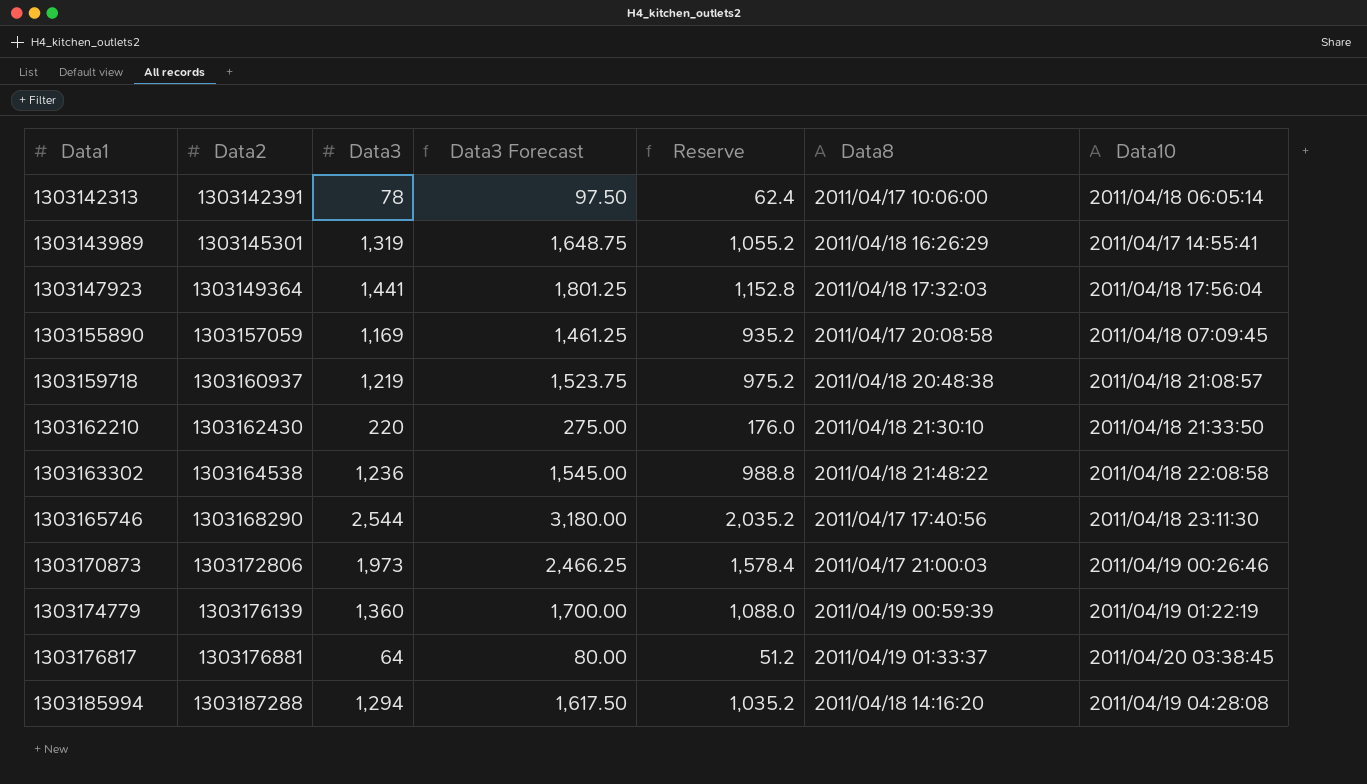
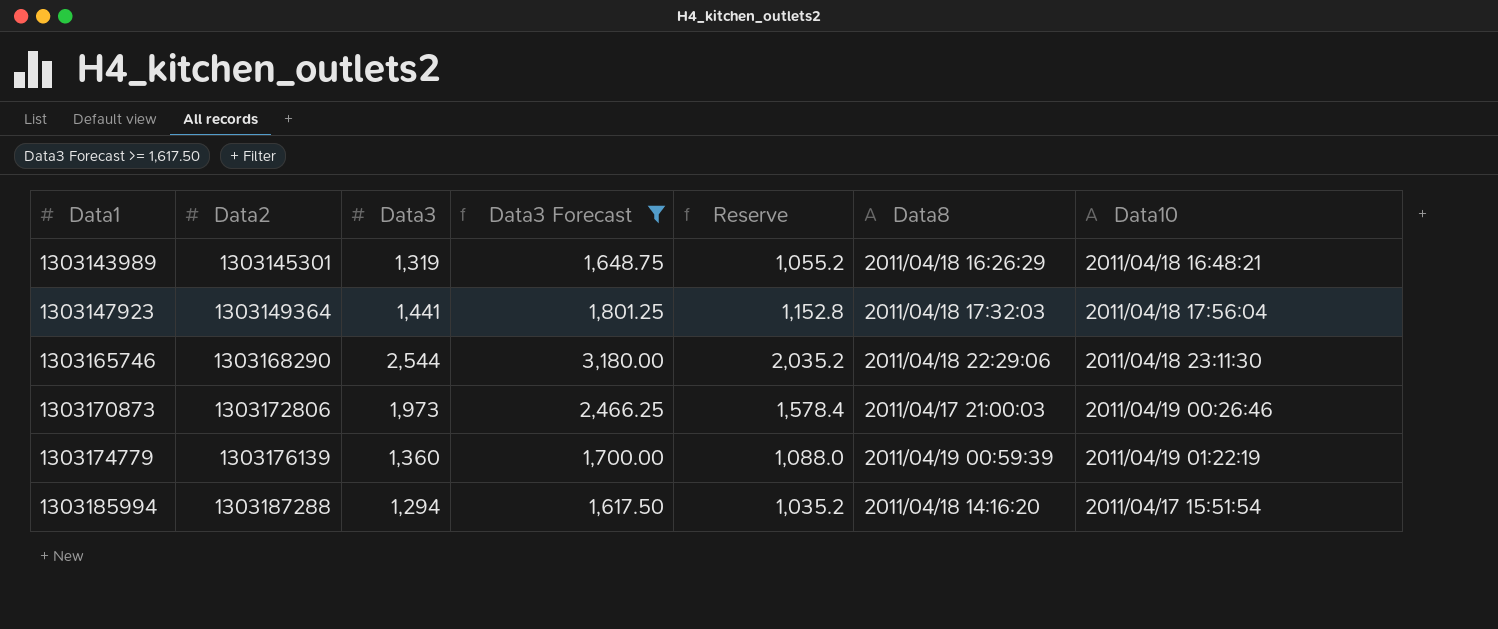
filter: none -> Data3 Forecast >= 1,617.50
1303143989 | Data10: 2011/04/17 14:55:41 -> 2011/04/18 16:48:21
1303165746 | Data8: 2011/04/17 17:40:56 -> 2011/04/18 22:29:06
1303185994 | Data10: 2011/04/19 04:28:08 -> 2011/04/17 15:51:54

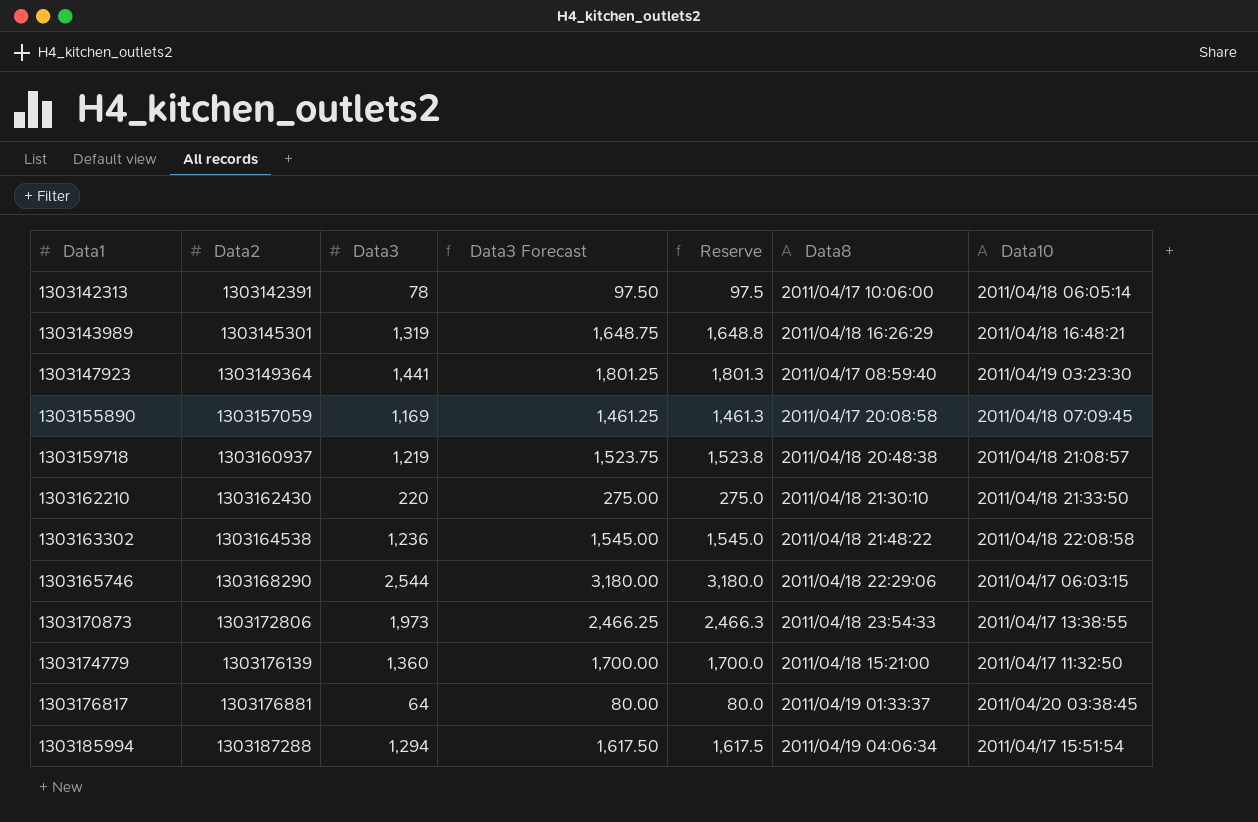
filter: Data3 Forecast >= 1,617.50 -> none
column Reserve | formula: [Data3] * 0.8 -> [Data3] * 1.25
1303147923 | Data8: 2011/04/18 17:32:03 -> 2011/04/17 08:59:40
1303147923 | Data10: 2011/04/18 17:56:04 -> 2011/04/19 03:23:30
1303165746 | Data10: 2011/04/18 23:11:30 -> 2011/04/17 06:03:15
1303170873 | Data8: 2011/04/17 21:00:03 -> 2011/04/18 23:54:33
1303170873 | Data10: 2011/04/19 00:26:46 -> 2011/04/17 13:38:55
1303174779 | Data8: 2011/04/19 00:59:39 -> 2011/04/18 15:21:00
1303174779 | Data10: 2011/04/19 01:22:19 -> 2011/04/17 11:32:50
1303185994 | Data8: 2011/04/18 14:16:20 -> 2011/04/19 04:06:34

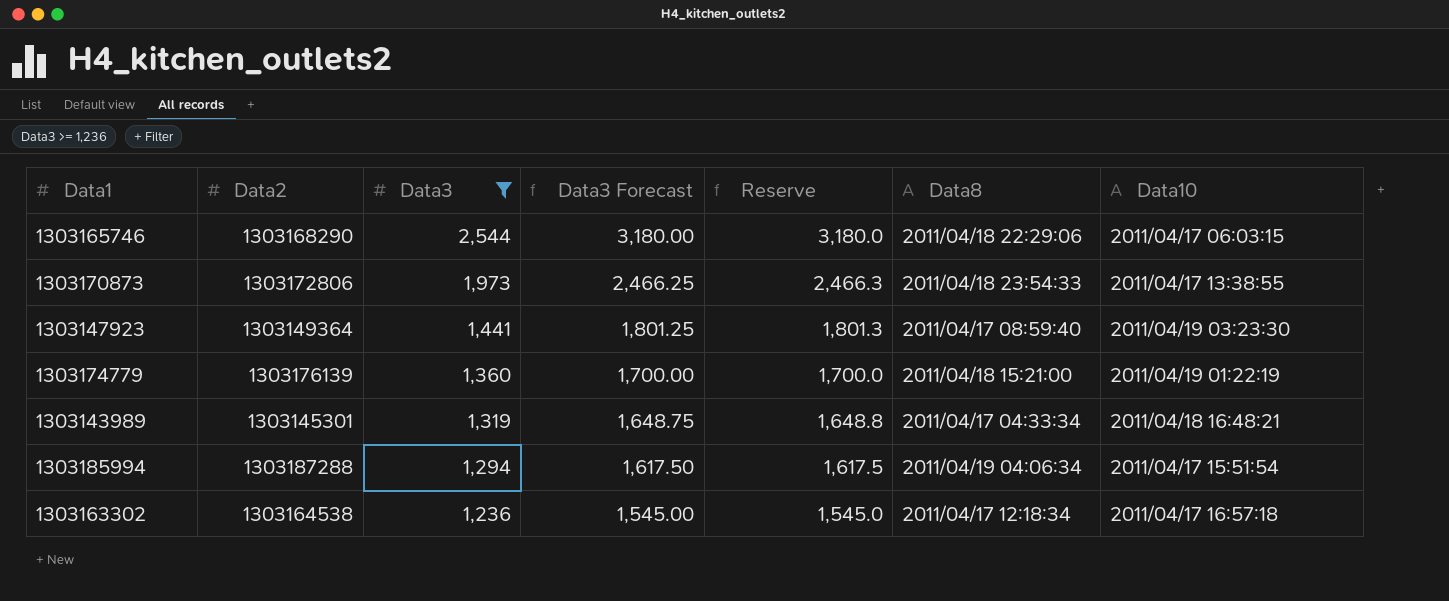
filter: none -> Data3 >= 1,236
row order: Data1 ascending -> Data3 descending
1303174779 | Data10: 2011/04/17 11:32:50 -> 2011/04/19 01:22:19
1303143989 | Data8: 2011/04/18 16:26:29 -> 2011/04/17 04:33:34
1303163302 | Data8: 2011/04/18 21:48:22 -> 2011/04/17 12:18:34
1303163302 | Data10: 2011/04/18 22:08:58 -> 2011/04/17 16:57:18

